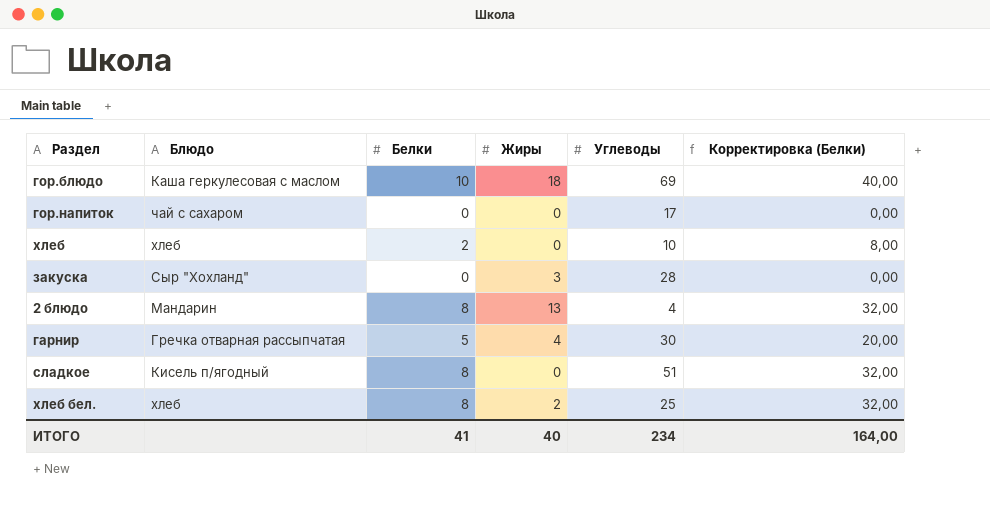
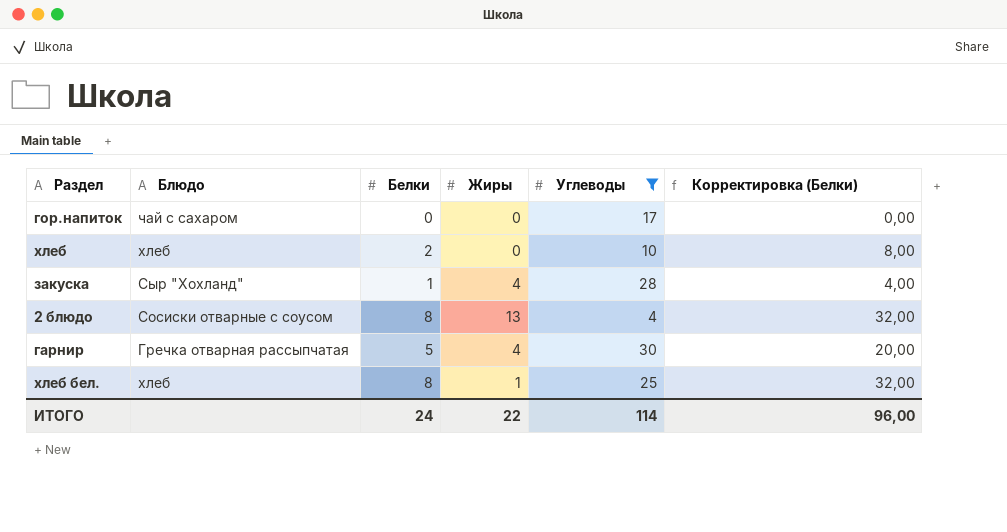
filter: none -> Углеводы <= 30
закуска | Белки: 0 -> 1
закуска | Жиры: 3 -> 4
закуска | Корректировка (Белки): 0,00 -> 4,00
2 блюдо | Блюдо: Мандарин -> Сосиски отварные с соусом
хлеб бел. | Жиры: 2 -> 1
ИТОГО | Белки: 41 -> 24
ИТОГО | Жиры: 40 -> 22
ИТОГО | Углеводы: 234 -> 114
ИТОГО | Корректировка (Белки): 164,00 -> 96,00

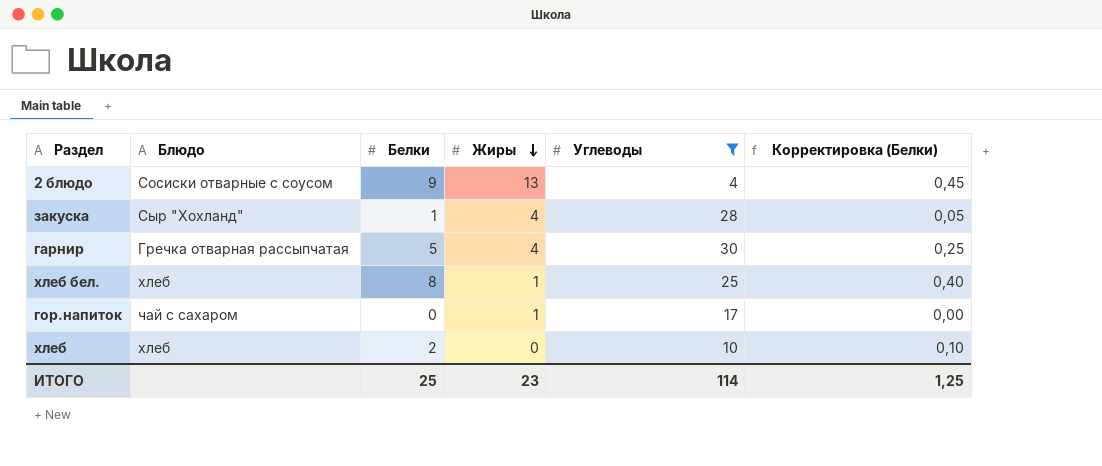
row order: none -> Жиры descending
column Корректировка (Белки) | formula: [Белки] * 4 -> [Белки] * 0,05
2 блюдо | Белки: 8 -> 9
гор.напиток | Жиры: 0 -> 1
ИТОГО | Белки: 24 -> 25
ИТОГО | Жиры: 22 -> 23
ИТОГО | Корректировка (Белки): 96,00 -> 1,25

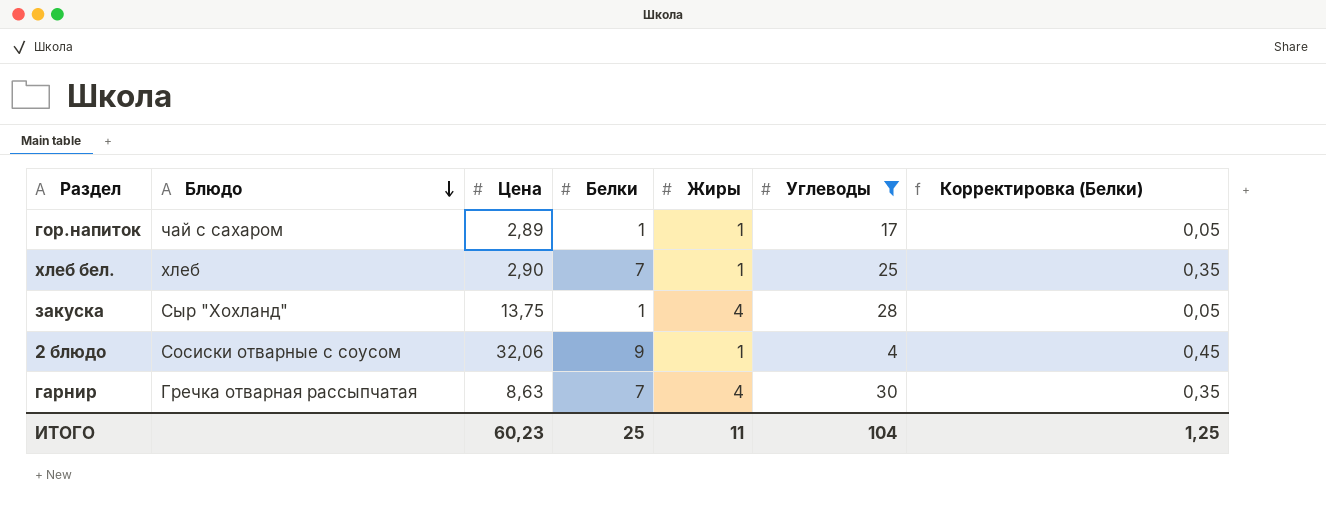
row order: Жиры descending -> Блюдо descending
column Цена | position: none -> 3
row хлеб: хлеб | 2 | 0 | 10 | 0,10 -> none
гор.напиток | Белки: 0 -> 1
гор.напиток | Корректировка (Белки): 0,00 -> 0,05
хлеб бел. | Белки: 8 -> 7
хлеб бел. | Корректировка (Белки): 0,40 -> 0,35
2 блюдо | Жиры: 13 -> 1
гарнир | Белки: 5 -> 7
гарнир | Корректировка (Белки): 0,25 -> 0,35
ИТОГО | Жиры: 23 -> 11
ИТОГО | Углеводы: 114 -> 104

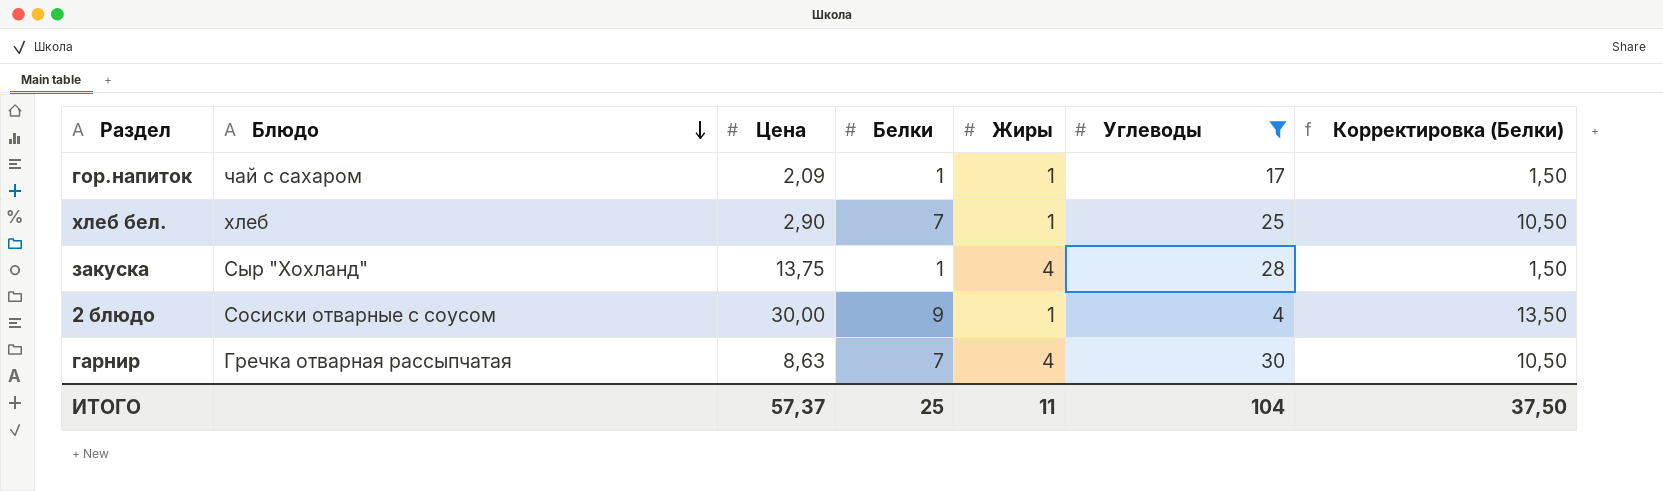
column Корректировка (Белки) | formula: [Белки] * 0,05 -> [Белки] * 1,5
гор.напиток | Цена: 2,89 -> 2,09
2 блюдо | Цена: 32,06 -> 30,00
ИТОГО | Цена: 60,23 -> 57,37
ИТОГО | Корректировка (Белки): 1,25 -> 37,50

